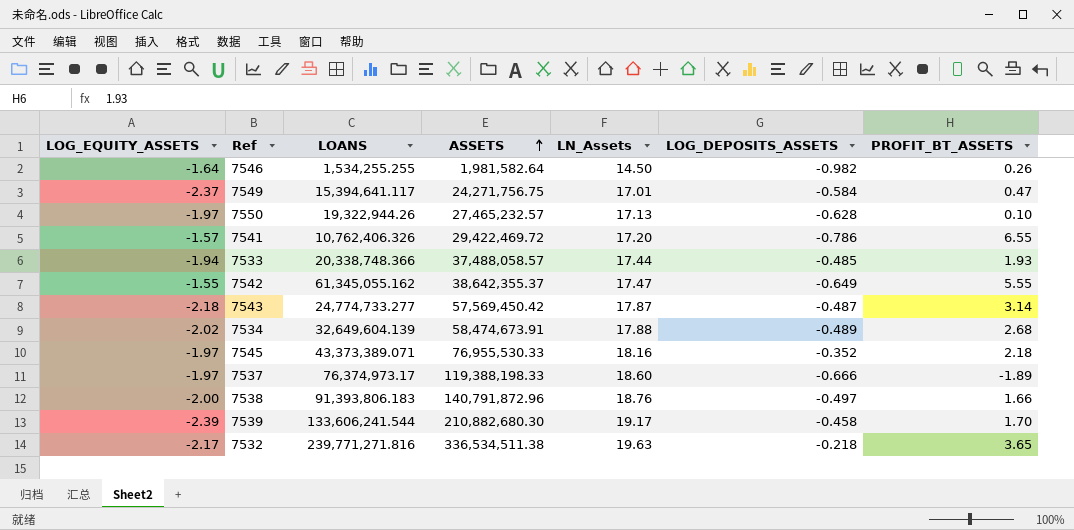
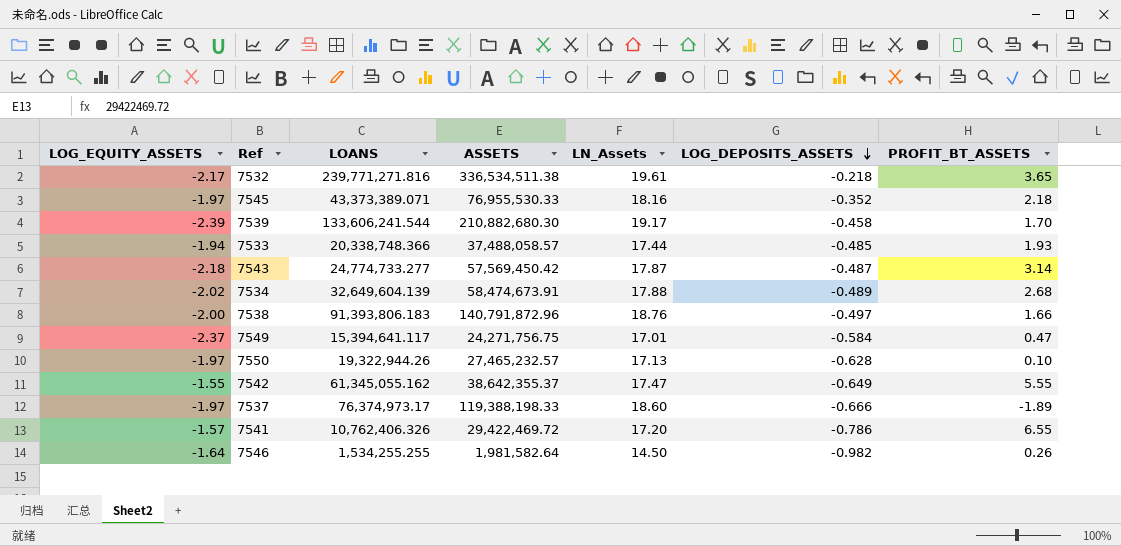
row order: ASSETS ascending -> LOG_DEPOSITS_ASSETS descending
7532 | LN_Assets: 19.63 -> 19.61

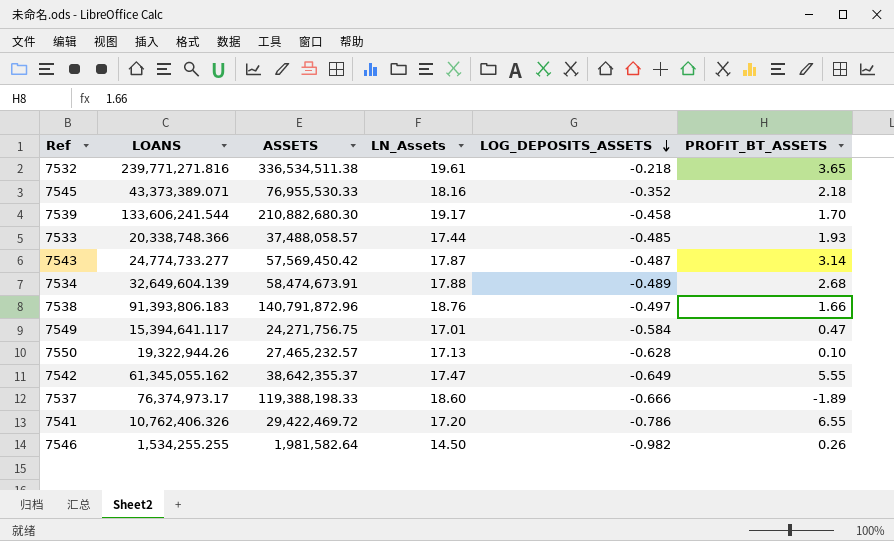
column LOG_EQUITY_ASSETS | position: 1 -> none

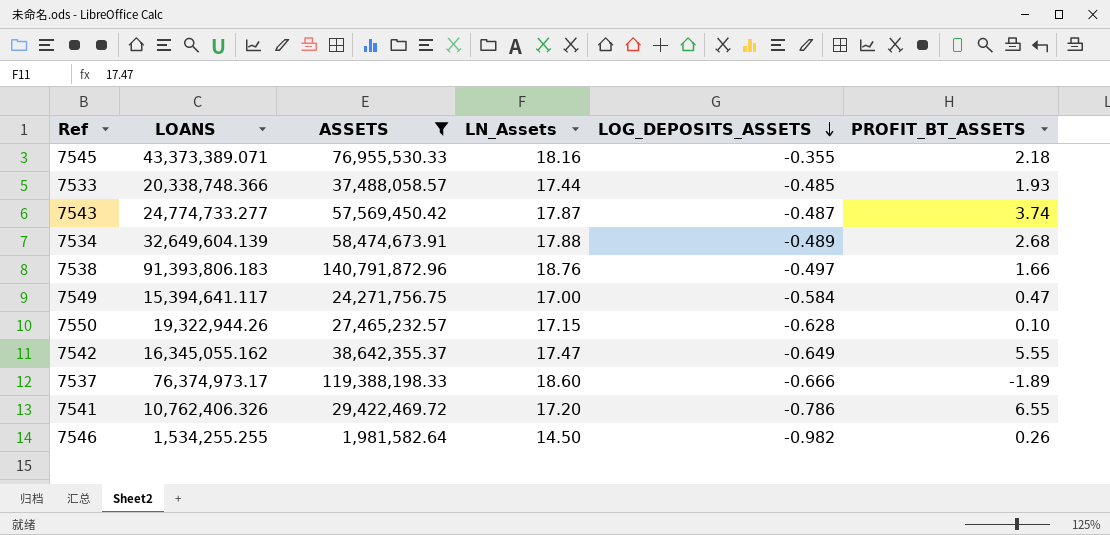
filter: none -> ASSETS <= 140,791,872.96
7545 | LOG_DEPOSITS_ASSETS: -0.352 -> -0.355
7543 | PROFIT_BT_ASSETS: 3.14 -> 3.74
7549 | LN_Assets: 17.01 -> 17.00
7550 | LN_Assets: 17.13 -> 17.15
7542 | LOANS: 61,345,055.162 -> 16,345,055.162

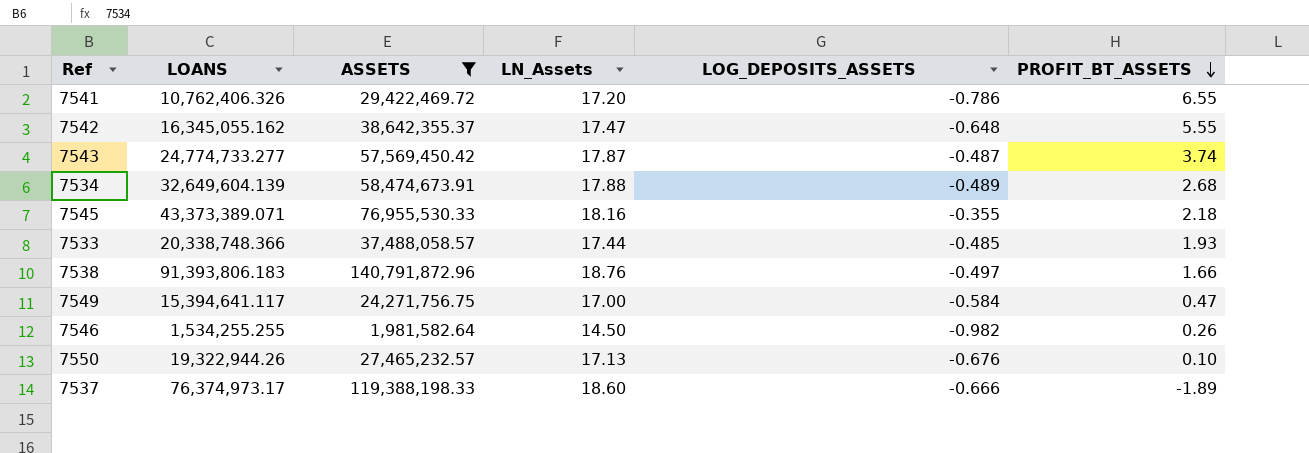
row order: LOG_DEPOSITS_ASSETS descending -> PROFIT_BT_ASSETS descending
7542 | LOG_DEPOSITS_ASSETS: -0.649 -> -0.648
7550 | LN_Assets: 17.15 -> 17.13
7550 | LOG_DEPOSITS_ASSETS: -0.628 -> -0.676

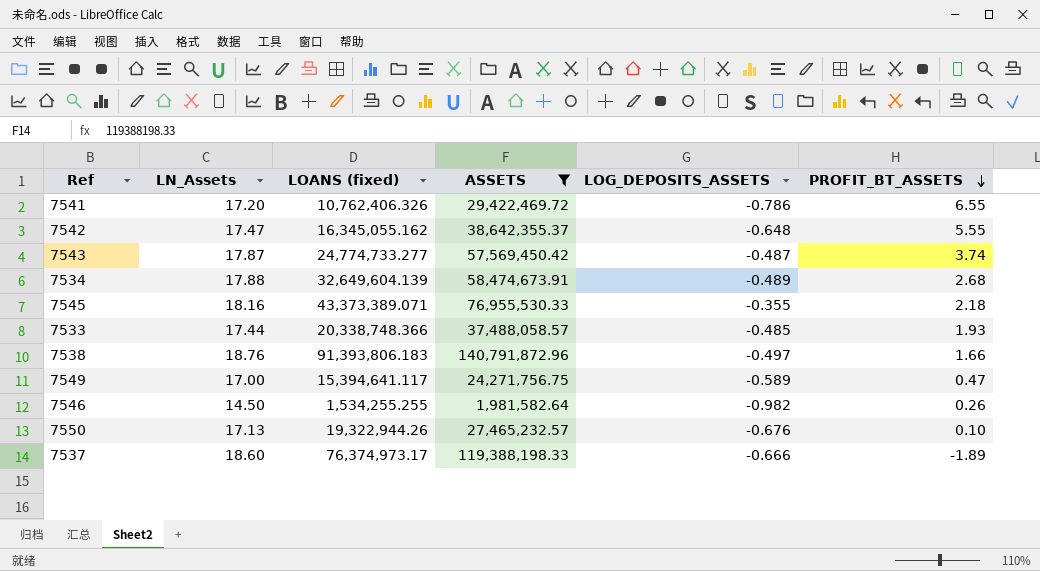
column LN_Assets | position: 4 -> 2
column name: LOANS -> LOANS (fixed)
7549 | LOG_DEPOSITS_ASSETS: -0.584 -> -0.589

